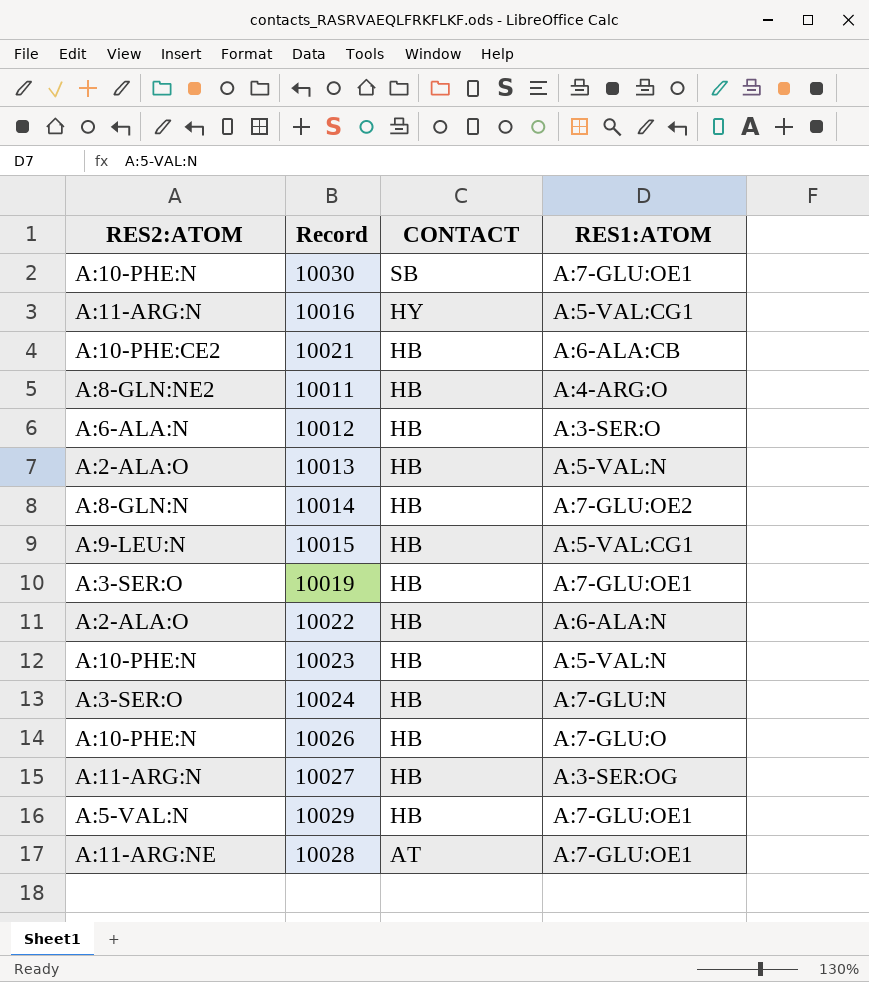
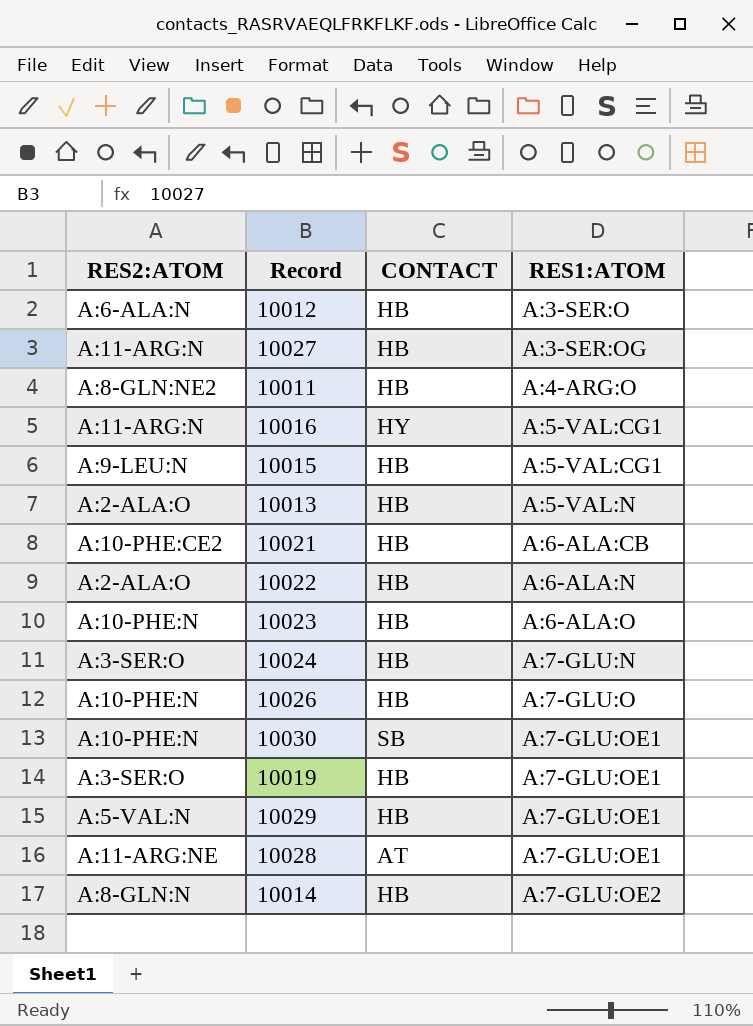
row order: CONTACT descending -> RES1:ATOM ascending
10023 | RES1:ATOM: A:5-VAL:N -> A:6-ALA:O

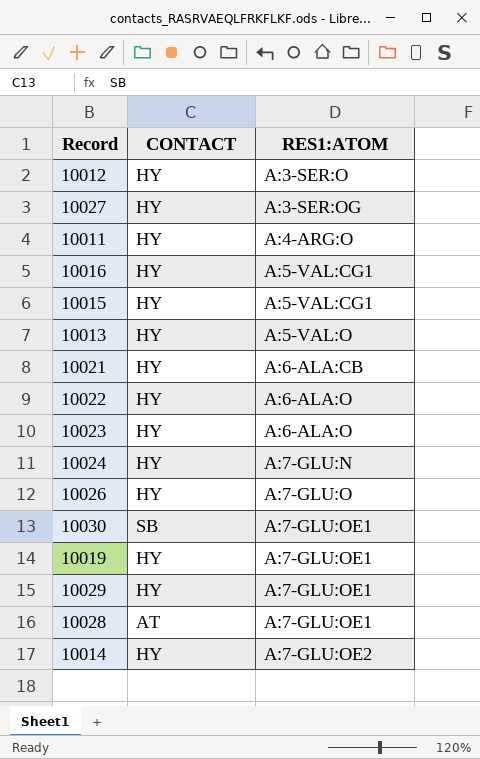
column RES2:ATOM | position: 1 -> none
10012 | CONTACT: HB -> HY
10027 | CONTACT: HB -> HY
10011 | CONTACT: HB -> HY
10015 | CONTACT: HB -> HY
10013 | CONTACT: HB -> HY
10013 | RES1:ATOM: A:5-VAL:N -> A:5-VAL:O
10021 | CONTACT: HB -> HY
10022 | CONTACT: HB -> HY
10022 | RES1:ATOM: A:6-ALA:N -> A:6-ALA:O
10023 | CONTACT: HB -> HY
10024 | CONTACT: HB -> HY
10026 | CONTACT: HB -> HY
10019 | CONTACT: HB -> HY
10029 | CONTACT: HB -> HY
10014 | CONTACT: HB -> HY

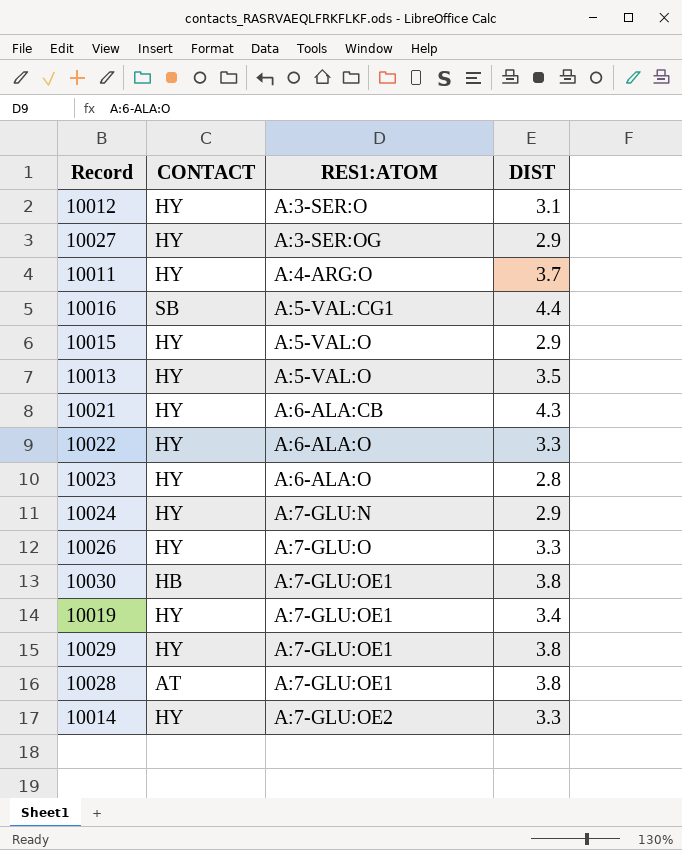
column DIST | position: none -> 4
10016 | CONTACT: HY -> SB
10015 | RES1:ATOM: A:5-VAL:CG1 -> A:5-VAL:O
10030 | CONTACT: SB -> HB

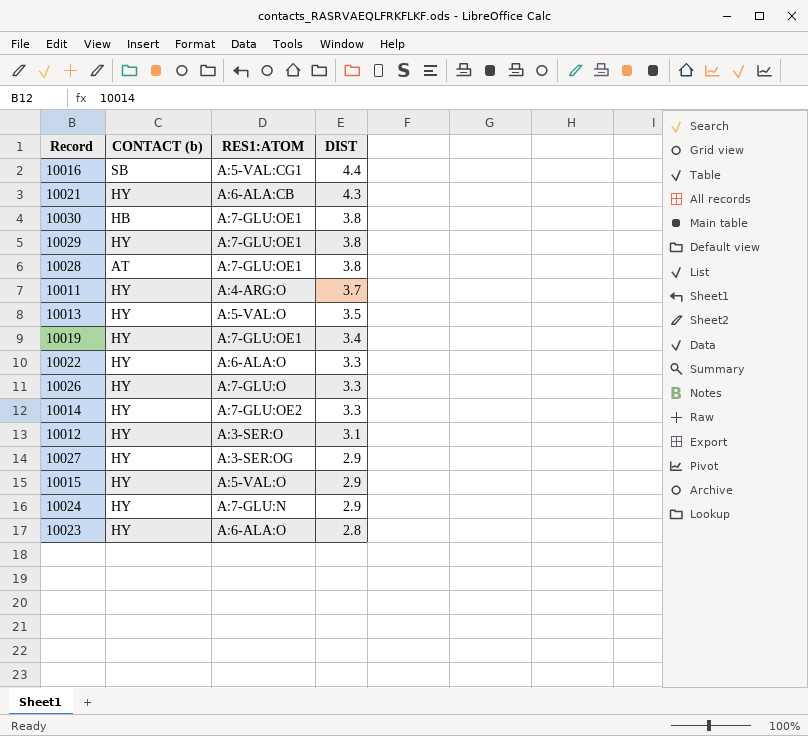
row order: RES1:ATOM ascending -> DIST descending
column name: CONTACT -> CONTACT (b)

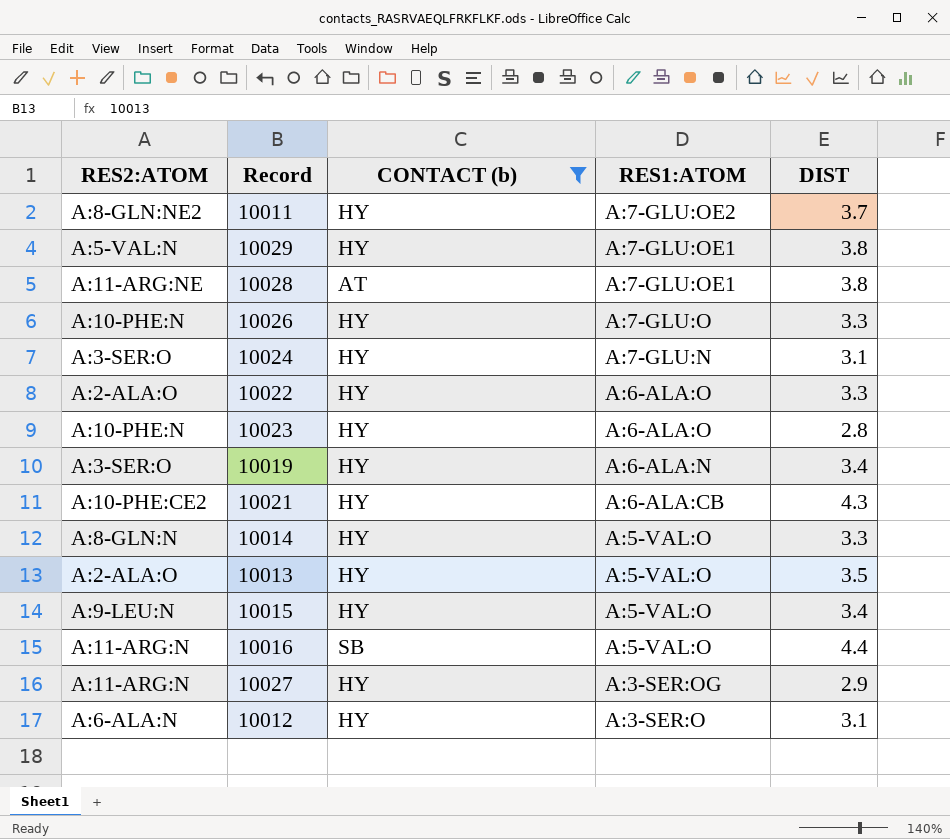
filter: none -> CONTACT (b) != HB
row order: DIST descending -> RES1:ATOM descending
column RES2:ATOM | position: none -> 1
10011 | RES1:ATOM: A:4-ARG:O -> A:7-GLU:OE2
10024 | DIST: 2.9 -> 3.1
10019 | RES1:ATOM: A:7-GLU:OE1 -> A:6-ALA:N
10014 | RES1:ATOM: A:7-GLU:OE2 -> A:5-VAL:O
10015 | DIST: 2.9 -> 3.4
10016 | RES1:ATOM: A:5-VAL:CG1 -> A:5-VAL:O

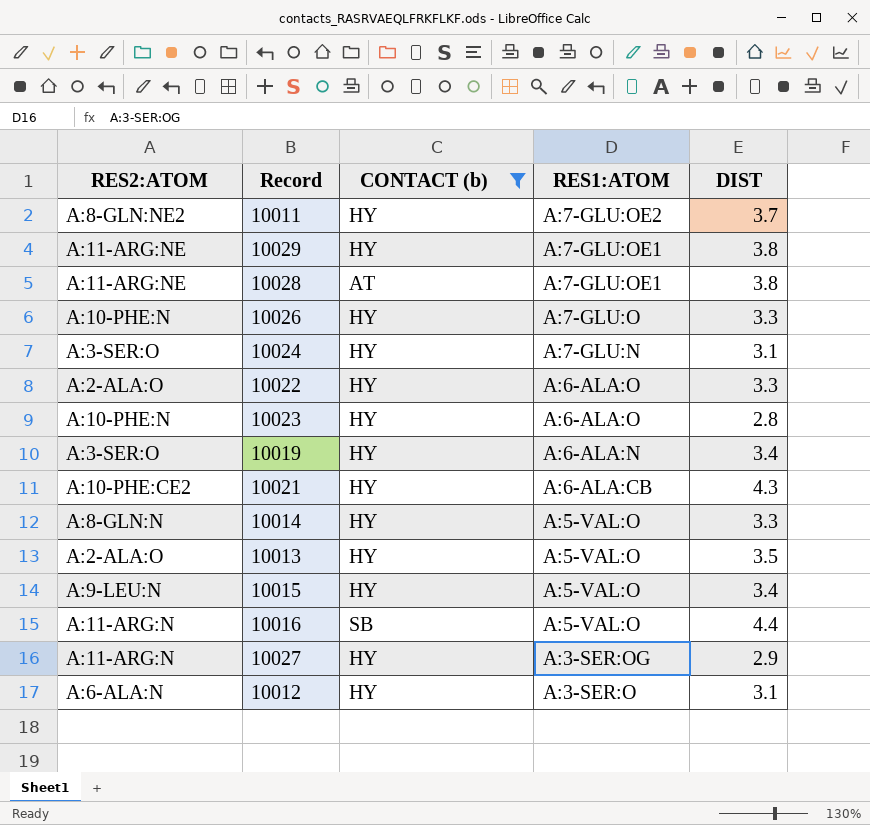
10029 | RES2:ATOM: A:5-VAL:N -> A:11-ARG:NE

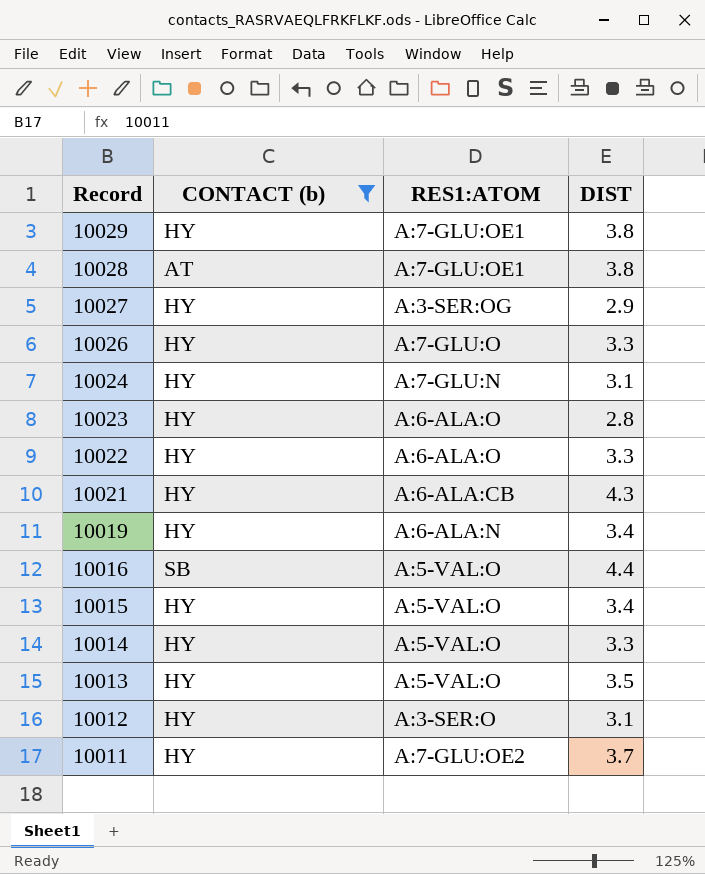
row order: RES1:ATOM descending -> Record descending
column RES2:ATOM | position: 1 -> none

